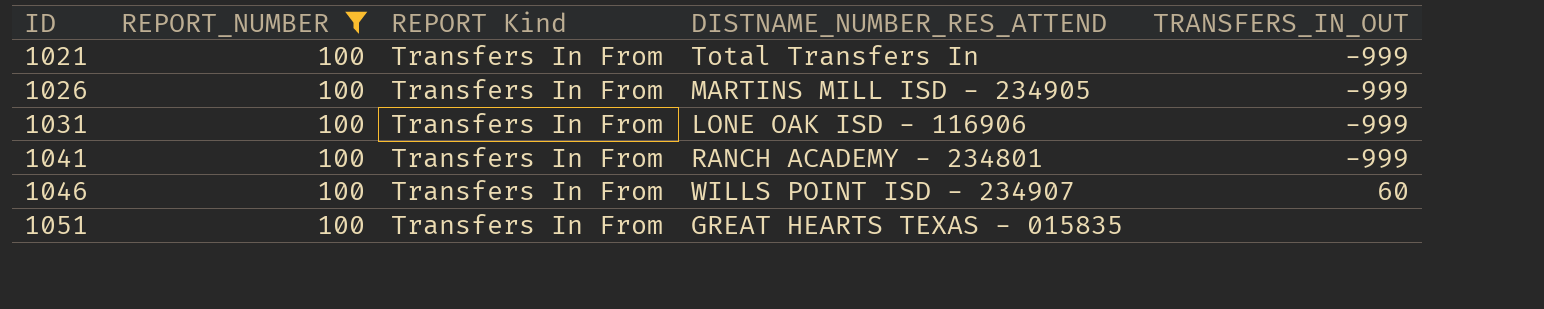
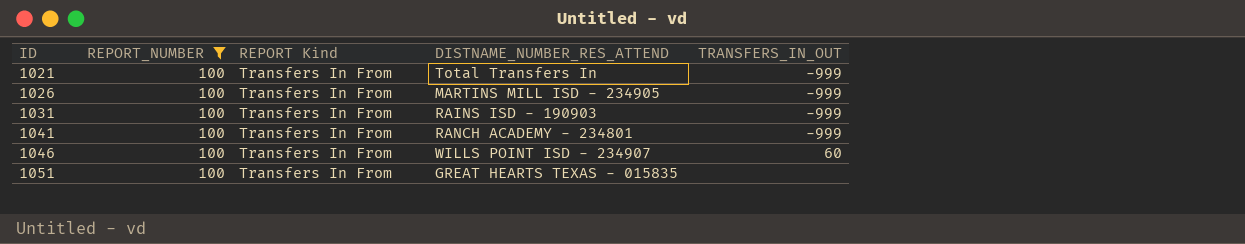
1031 | DISTNAME_NUMBER_RES_ATTEND: LONE OAK ISD - 116906 -> RAINS ISD - 190903

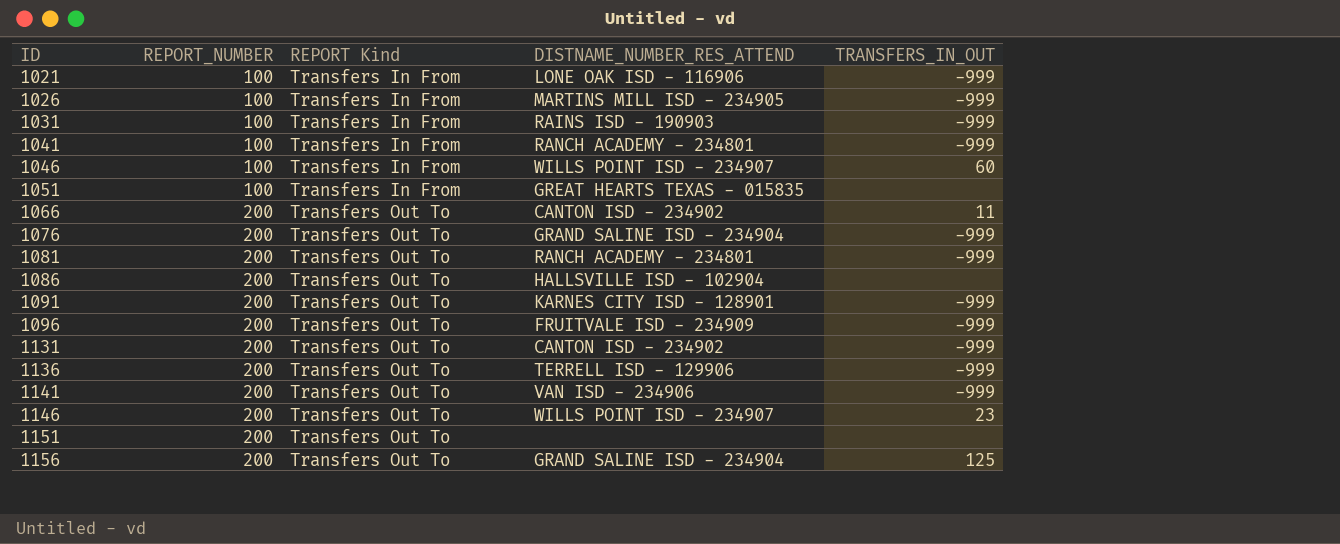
filter: REPORT_NUMBER = 100 -> none
1021 | DISTNAME_NUMBER_RES_ATTEND: Total Transfers In -> LONE OAK ISD - 116906

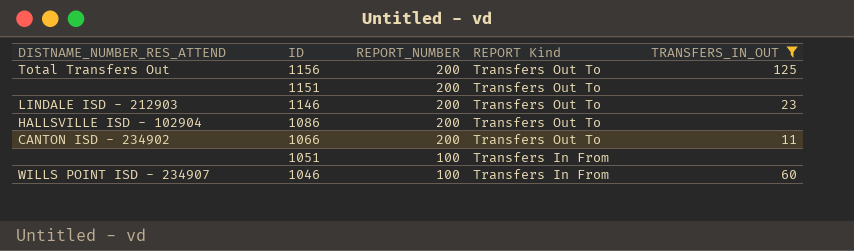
filter: none -> TRANSFERS_IN_OUT != -999
row order: ID ascending -> ID descending
column DISTNAME_NUMBER_RES_ATTEND | position: 4 -> 1
1156 | DISTNAME_NUMBER_RES_ATTEND: GRAND SALINE ISD - 234904 -> Total Transfers Out
1146 | DISTNAME_NUMBER_RES_ATTEND: WILLS POINT ISD - 234907 -> LINDALE ISD - 212903
1051 | DISTNAME_NUMBER_RES_ATTEND: GREAT HEARTS TEXAS - 015835 -> none

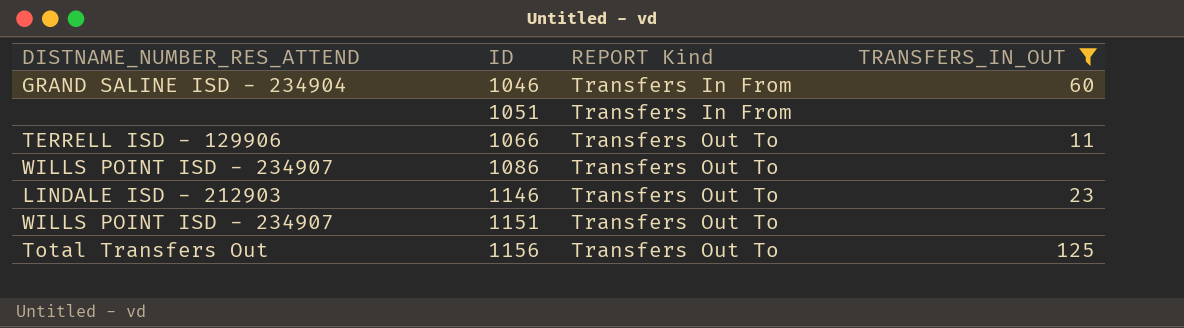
row order: ID descending -> ID ascending
column REPORT_NUMBER | position: 3 -> none
1046 | DISTNAME_NUMBER_RES_ATTEND: WILLS POINT ISD - 234907 -> GRAND SALINE ISD - 234904
1066 | DISTNAME_NUMBER_RES_ATTEND: CANTON ISD - 234902 -> TERRELL ISD - 129906
1086 | DISTNAME_NUMBER_RES_ATTEND: HALLSVILLE ISD - 102904 -> WILLS POINT ISD - 234907
1151 | DISTNAME_NUMBER_RES_ATTEND: none -> WILLS POINT ISD - 234907

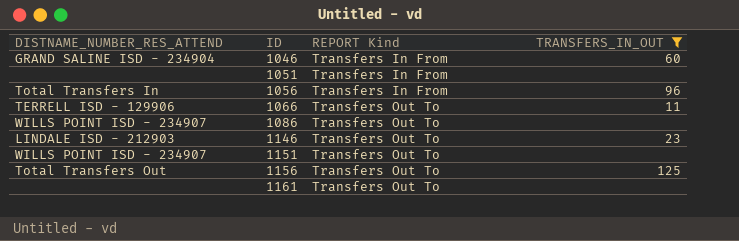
row 1056: none -> Total Transfers In | Transfers In From | 96
row 1161: none -> none | Transfers Out To | none

